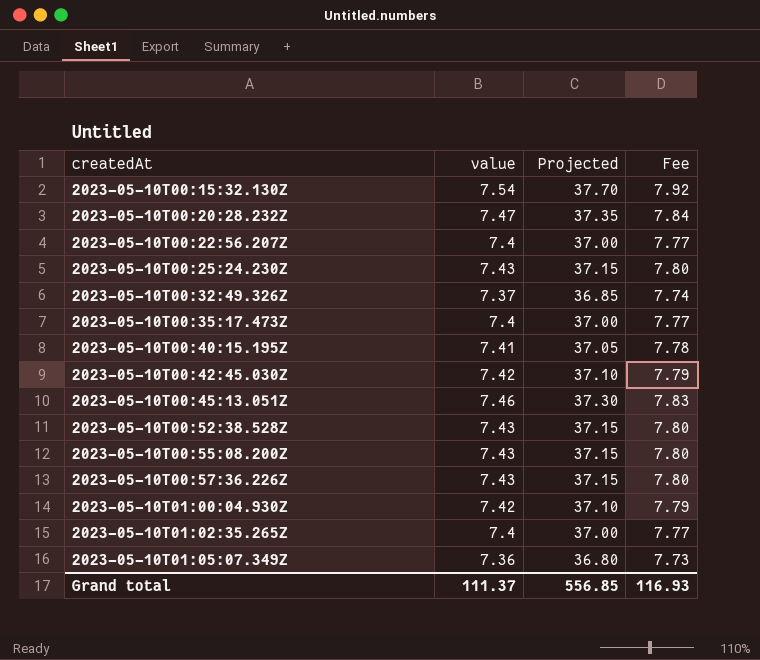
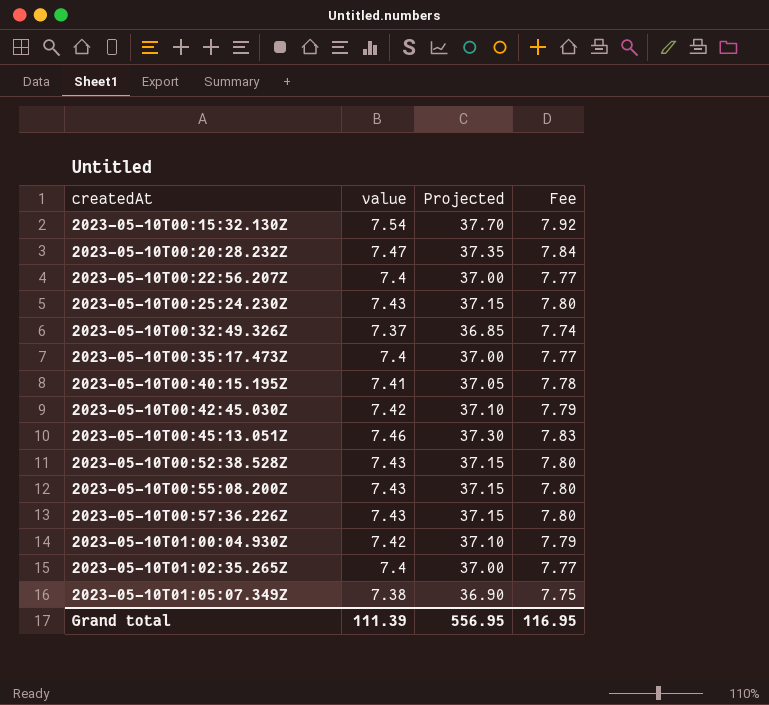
2023-05-10T01:05:07.349Z | value: 7.36 -> 7.38
2023-05-10T01:05:07.349Z | Projected: 36.80 -> 36.90
2023-05-10T01:05:07.349Z | Fee: 7.73 -> 7.75
Grand total | value: 111.37 -> 111.39
Grand total | Projected: 556.85 -> 556.95
Grand total | Fee: 116.93 -> 116.95

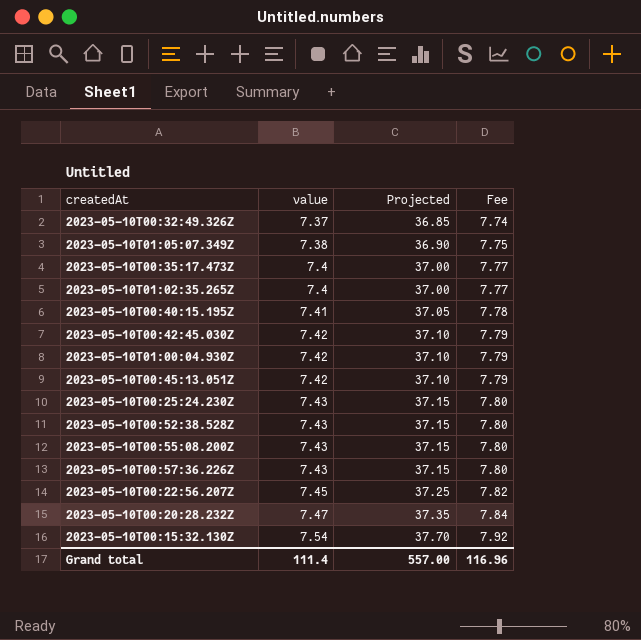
row order: createdAt ascending -> value ascending
2023-05-10T00:45:13.051Z | value: 7.46 -> 7.42
2023-05-10T00:45:13.051Z | Projected: 37.30 -> 37.10
2023-05-10T00:45:13.051Z | Fee: 7.83 -> 7.79
2023-05-10T00:22:56.207Z | value: 7.4 -> 7.45
2023-05-10T00:22:56.207Z | Projected: 37.00 -> 37.25
2023-05-10T00:22:56.207Z | Fee: 7.77 -> 7.82
Grand total | value: 111.39 -> 111.4
Grand total | Projected: 556.95 -> 557.00
Grand total | Fee: 116.95 -> 116.96

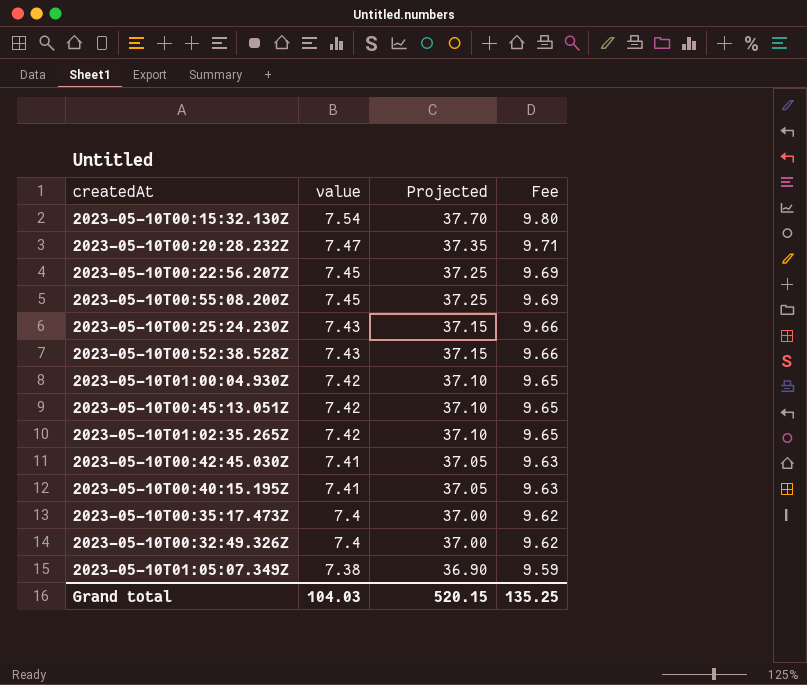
row order: value ascending -> value descending
column Fee | formula: [value] * 1.05 -> [value] * 1.3
row 2023-05-10T00:57:36.226Z: 7.43 | 37.15 | 7.80 -> none
2023-05-10T00:55:08.200Z | value: 7.43 -> 7.45
2023-05-10T00:55:08.200Z | Projected: 37.15 -> 37.25
2023-05-10T01:02:35.265Z | value: 7.4 -> 7.42
2023-05-10T01:02:35.265Z | Projected: 37.00 -> 37.10
2023-05-10T00:42:45.030Z | value: 7.42 -> 7.41
2023-05-10T00:42:45.030Z | Projected: 37.10 -> 37.05
2023-05-10T00:32:49.326Z | value: 7.37 -> 7.4
2023-05-10T00:32:49.326Z | Projected: 36.85 -> 37.00
Grand total | value: 111.4 -> 104.03
Grand total | Projected: 557.00 -> 520.15
Grand total | Fee: 116.96 -> 135.25

